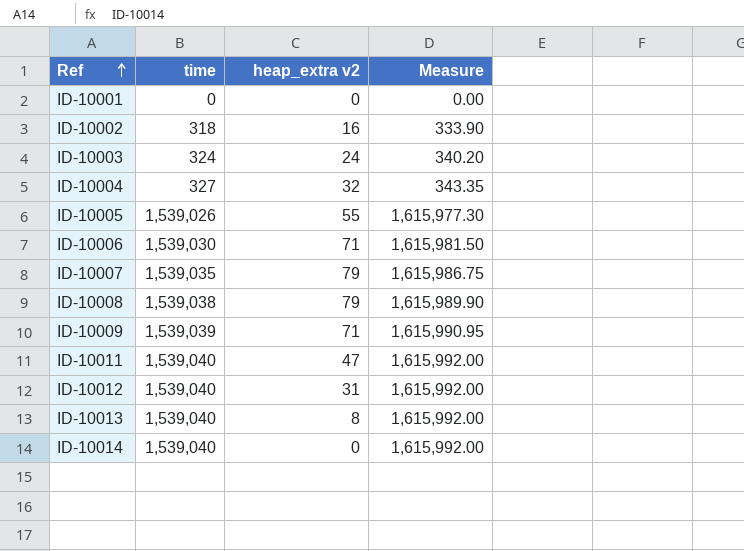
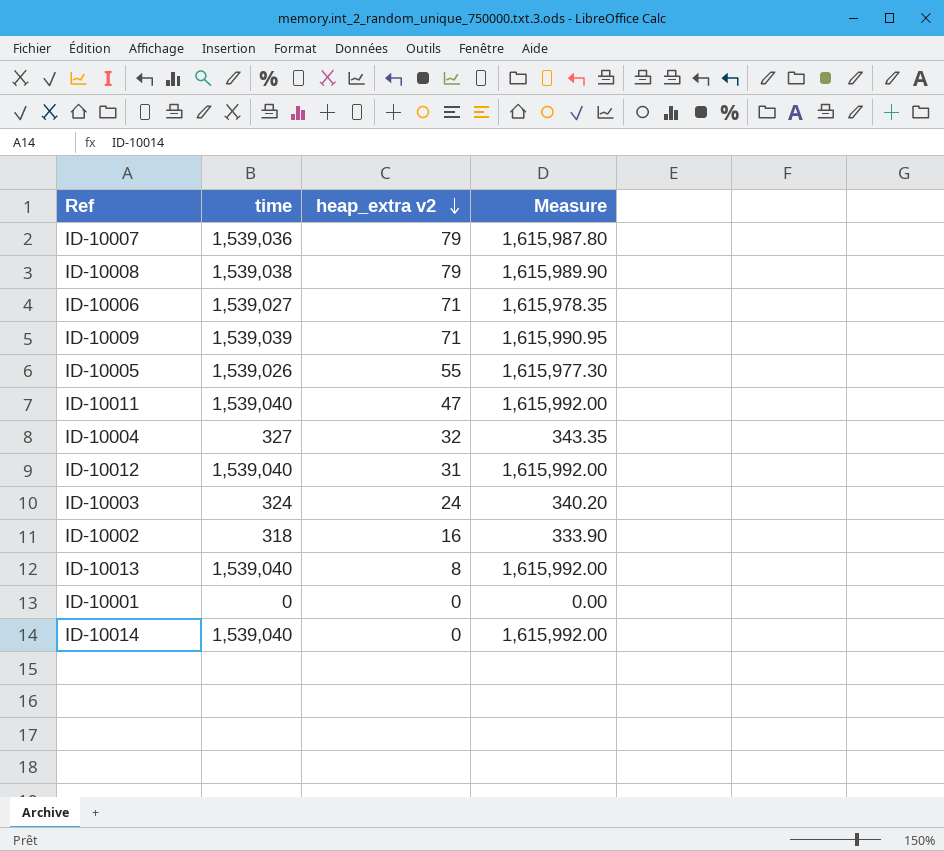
row order: Ref ascending -> heap_extra v2 descending
ID-10007 | time: 1,539,035 -> 1,539,036
ID-10007 | Measure: 1,615,986.75 -> 1,615,987.80
ID-10006 | time: 1,539,030 -> 1,539,027
ID-10006 | Measure: 1,615,981.50 -> 1,615,978.35

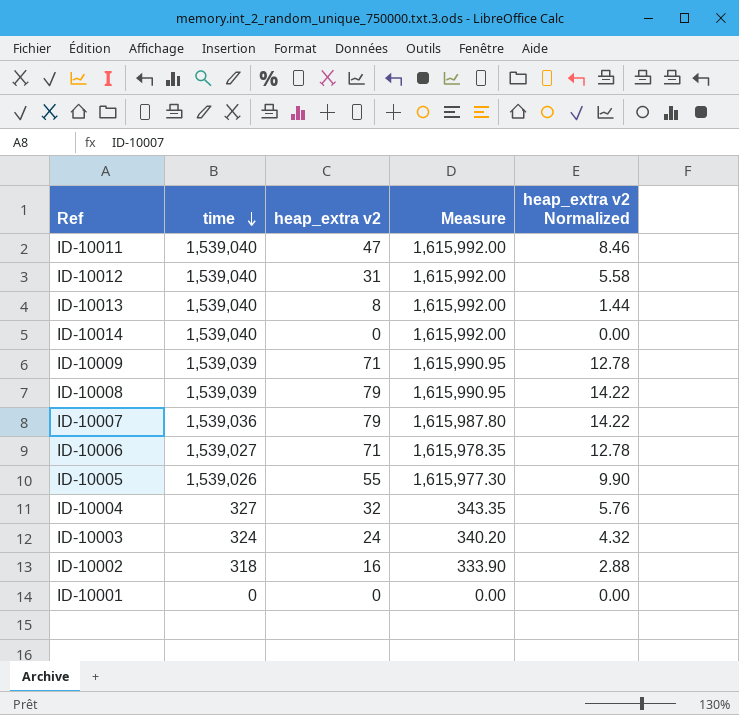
row order: heap_extra v2 descending -> time descending
column heap_extra v2 Normalized | formula: none -> [heap_extra v2] * 0.18
ID-10008 | time: 1,539,038 -> 1,539,039
ID-10008 | Measure: 1,615,989.90 -> 1,615,990.95

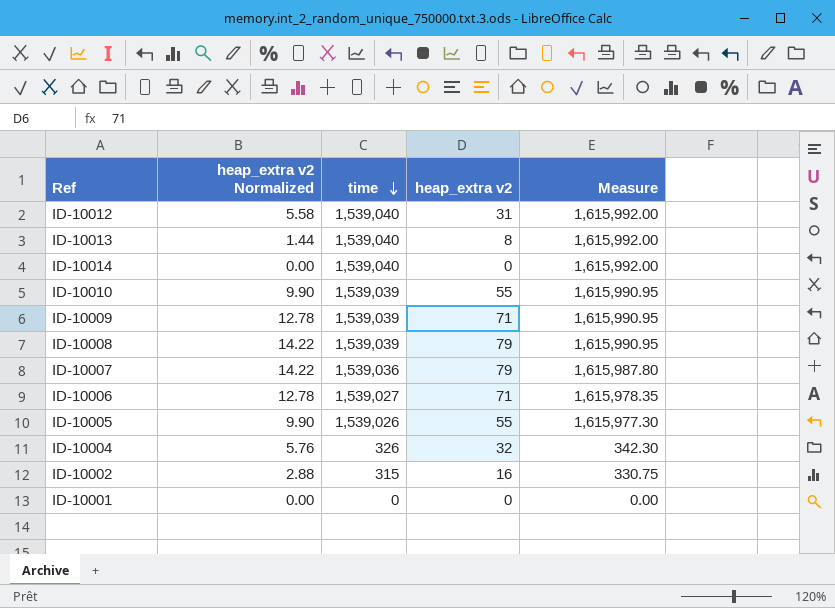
column heap_extra v2 Normalized | position: 5 -> 2
row ID-10011: 1,539,040 | 47 | 1,615,992.00 | 8.46 -> none
row ID-10003: 324 | 24 | 340.20 | 4.32 -> none
row ID-10010: none -> 9.90 | 1,539,039 | 55 | 1,615,990.95
ID-10004 | time: 327 -> 326
ID-10004 | Measure: 343.35 -> 342.30
ID-10002 | time: 318 -> 315
ID-10002 | Measure: 333.90 -> 330.75

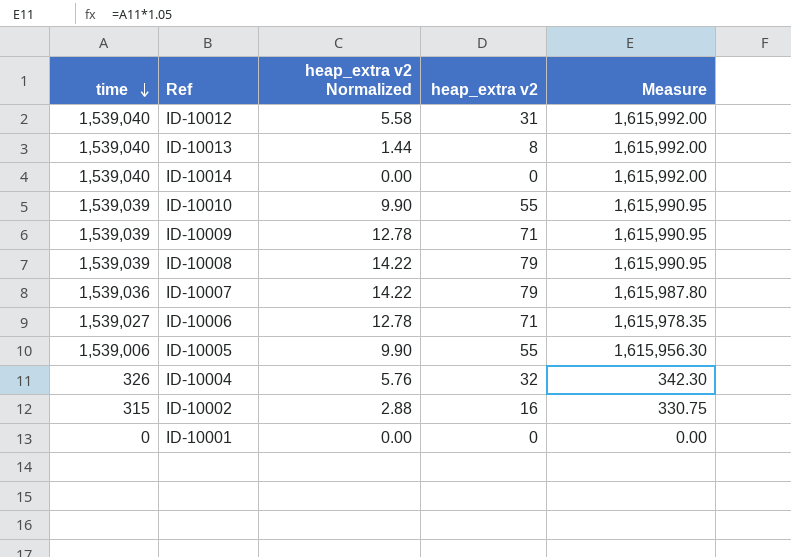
column time | position: 3 -> 1
ID-10005 | time: 1,539,026 -> 1,539,006
ID-10005 | Measure: 1,615,977.30 -> 1,615,956.30

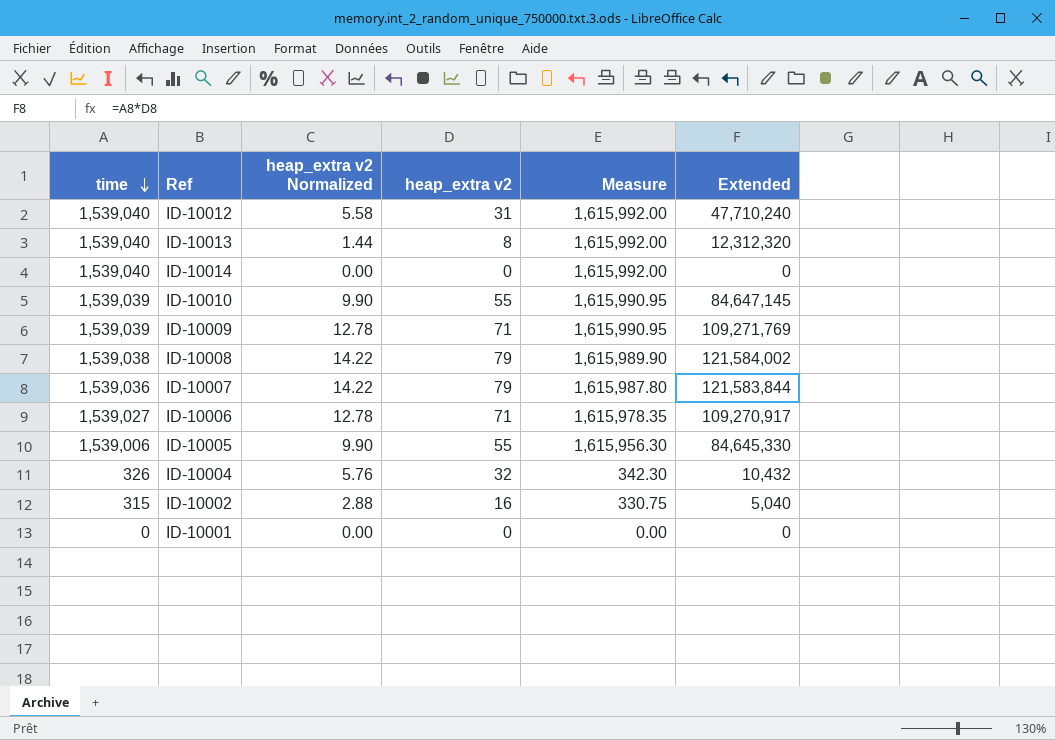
column Extended | formula: none -> [time] * [heap_extra v2]
ID-10008 | time: 1,539,039 -> 1,539,038
ID-10008 | Measure: 1,615,990.95 -> 1,615,989.90

